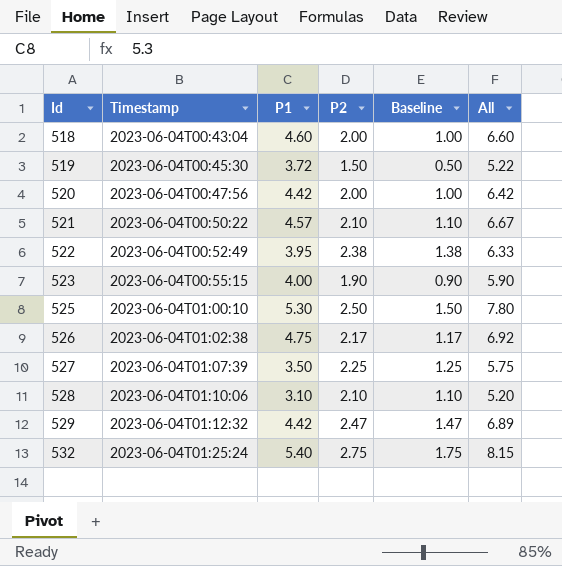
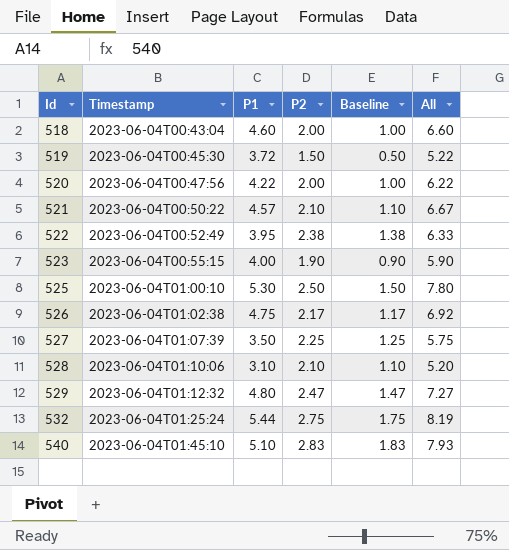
520 | P1: 4.42 -> 4.22
520 | All: 6.42 -> 6.22
529 | P1: 4.42 -> 4.80
529 | All: 6.89 -> 7.27
532 | P1: 5.40 -> 5.44
532 | All: 8.15 -> 8.19
row 540: none -> 2023-06-04T01:45:10 | 5.10 | 2.83 | 1.83 | 7.93

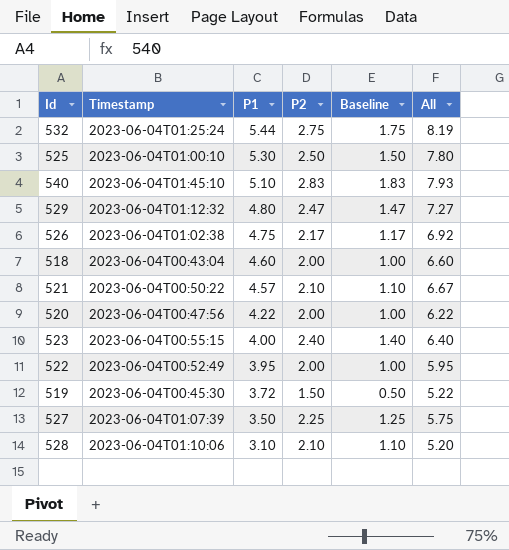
row order: Id ascending -> P1 descending
523 | P2: 1.90 -> 2.40
523 | Baseline: 0.90 -> 1.40
523 | All: 5.90 -> 6.40
522 | P2: 2.38 -> 2.00
522 | Baseline: 1.38 -> 1.00
522 | All: 6.33 -> 5.95

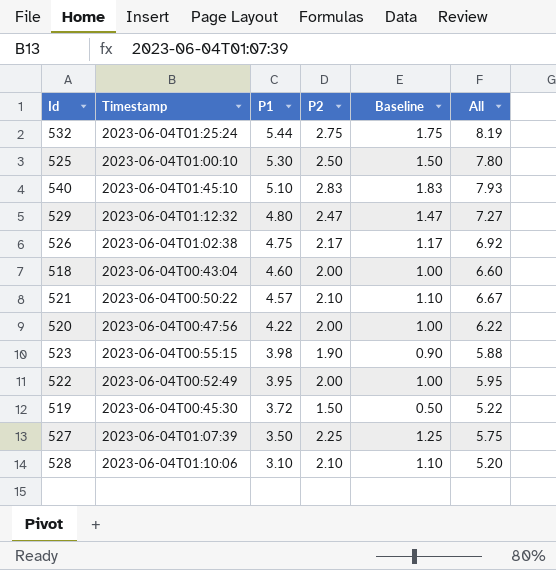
523 | P1: 4.00 -> 3.98
523 | P2: 2.40 -> 1.90
523 | Baseline: 1.40 -> 0.90
523 | All: 6.40 -> 5.88

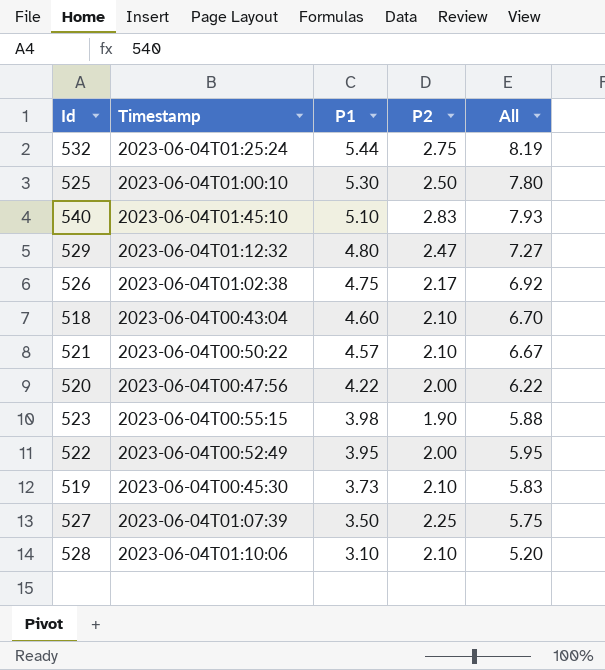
column Baseline | formula: [P2] - 1 -> none
518 | P2: 2.00 -> 2.10
518 | All: 6.60 -> 6.70
519 | P1: 3.72 -> 3.73
519 | P2: 1.50 -> 2.10
519 | All: 5.22 -> 5.83

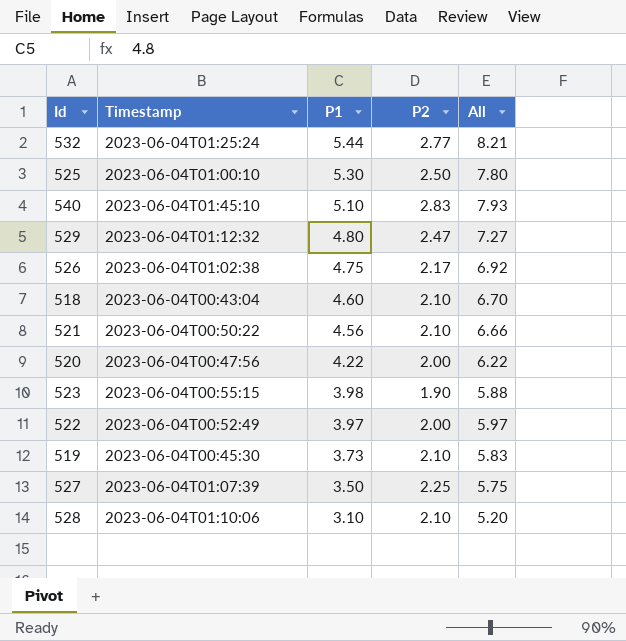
532 | P2: 2.75 -> 2.77
532 | All: 8.19 -> 8.21
521 | P1: 4.57 -> 4.56
521 | All: 6.67 -> 6.66
522 | P1: 3.95 -> 3.97
522 | All: 5.95 -> 5.97

